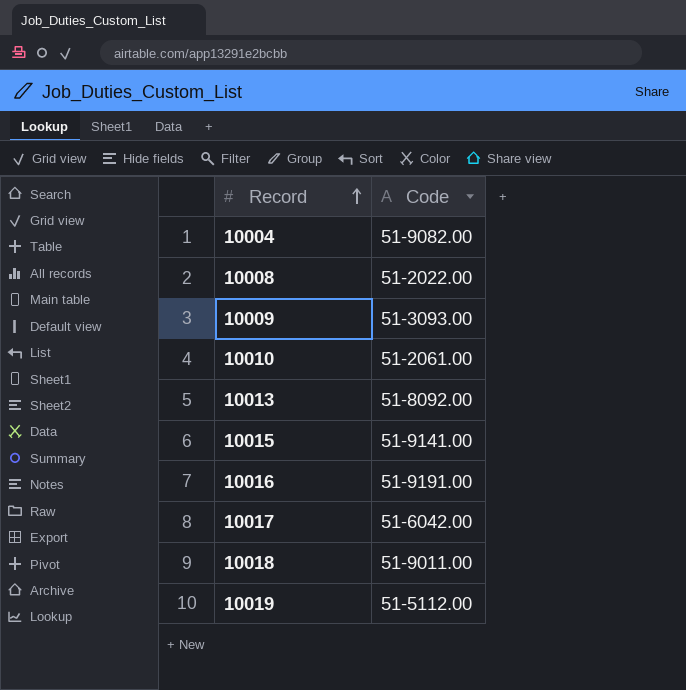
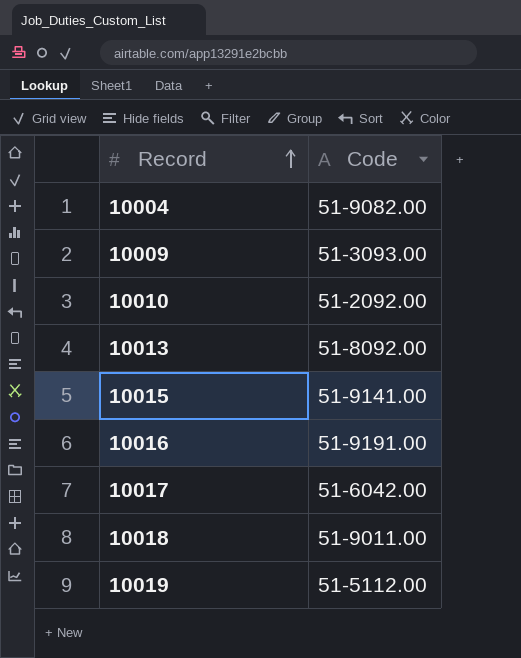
row 10008: 51-2022.00 -> none
10010 | Code: 51-2061.00 -> 51-2092.00

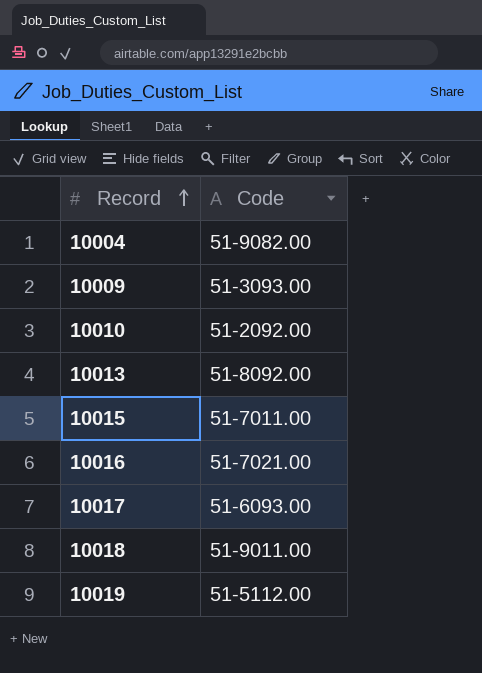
10015 | Code: 51-9141.00 -> 51-7011.00
10016 | Code: 51-9191.00 -> 51-7021.00
10017 | Code: 51-6042.00 -> 51-6093.00

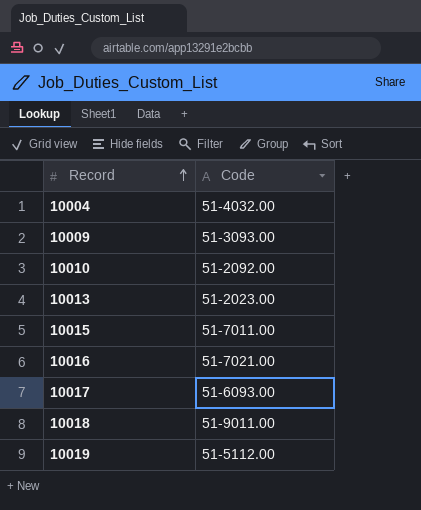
10004 | Code: 51-9082.00 -> 51-4032.00
10013 | Code: 51-8092.00 -> 51-2023.00

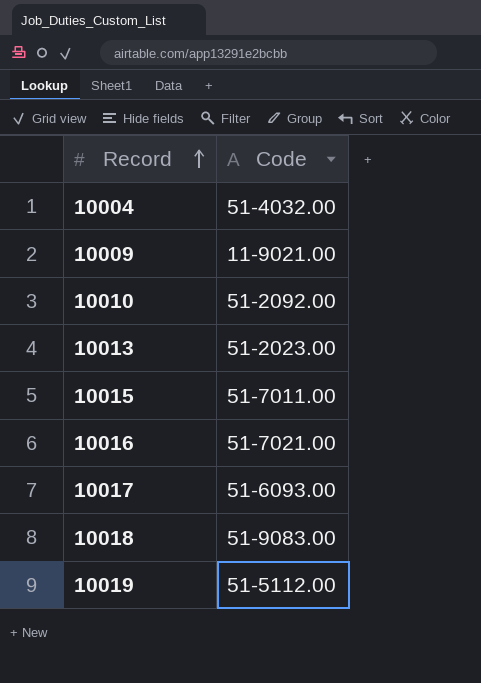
10009 | Code: 51-3093.00 -> 11-9021.00
10018 | Code: 51-9011.00 -> 51-9083.00

